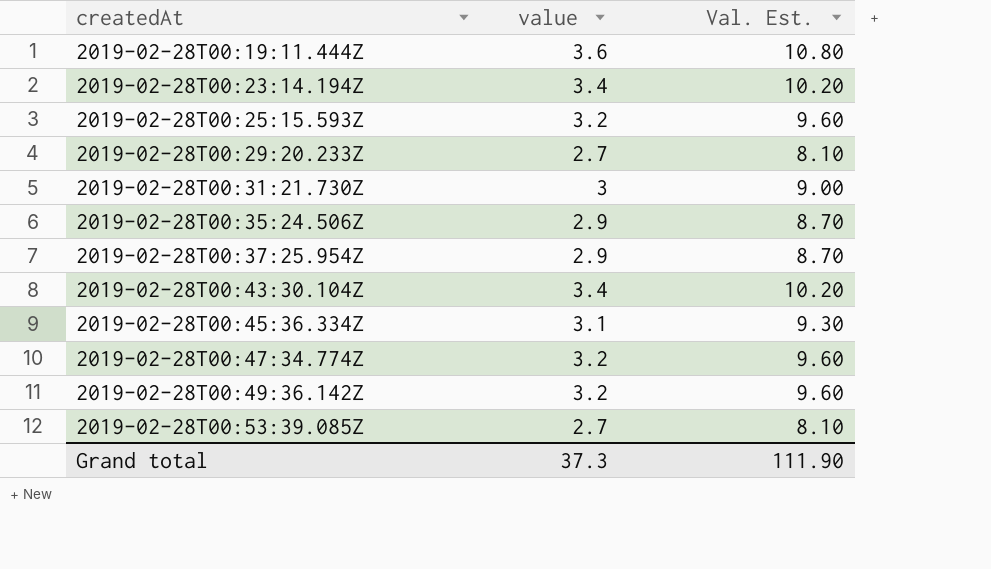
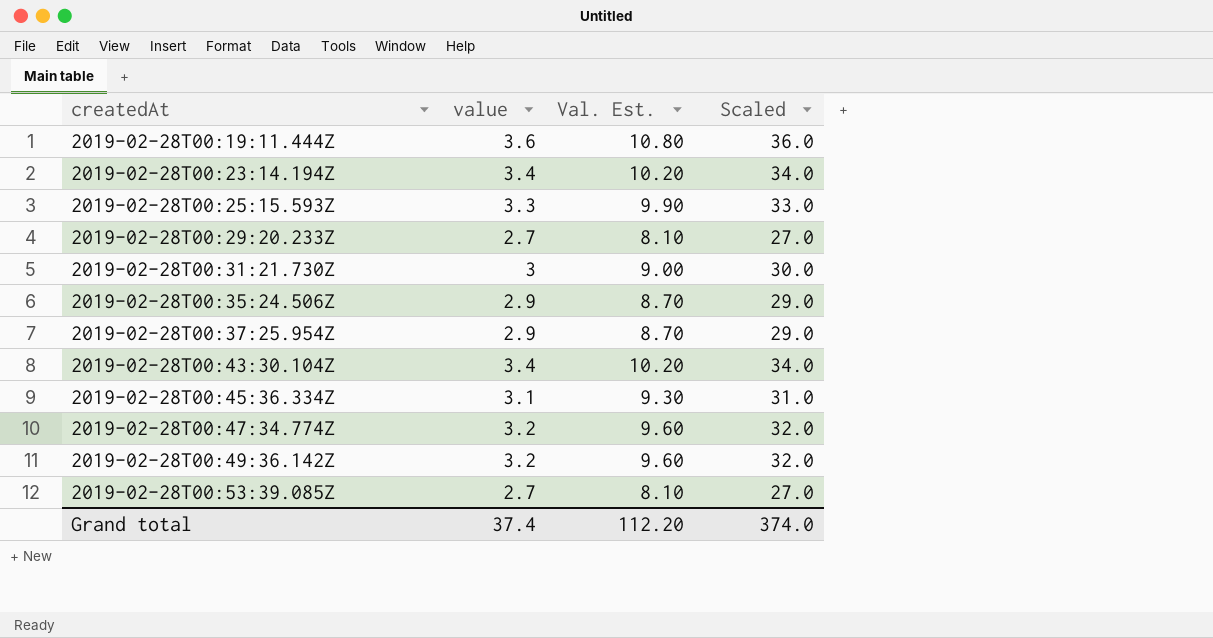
column Scaled | formula: none -> [value] * 10
2019-02-28T00:25:15.593Z | value: 3.2 -> 3.3
2019-02-28T00:25:15.593Z | Val. Est.: 9.60 -> 9.90
Grand total | value: 37.3 -> 37.4
Grand total | Val. Est.: 111.90 -> 112.20

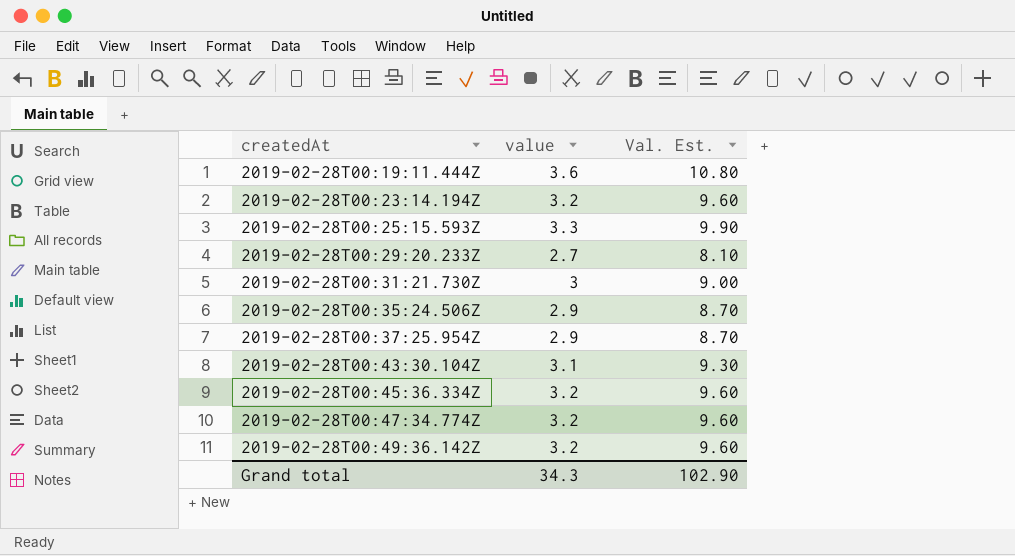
column Scaled | formula: [value] * 10 -> none
row 2019-02-28T00:53:39.085Z: 2.7 | 8.10 | 27.0 -> none
2019-02-28T00:23:14.194Z | value: 3.4 -> 3.2
2019-02-28T00:23:14.194Z | Val. Est.: 10.20 -> 9.60
2019-02-28T00:43:30.104Z | value: 3.4 -> 3.1
2019-02-28T00:43:30.104Z | Val. Est.: 10.20 -> 9.30
2019-02-28T00:45:36.334Z | value: 3.1 -> 3.2
2019-02-28T00:45:36.334Z | Val. Est.: 9.30 -> 9.60
Grand total | value: 37.4 -> 34.3
Grand total | Val. Est.: 112.20 -> 102.90

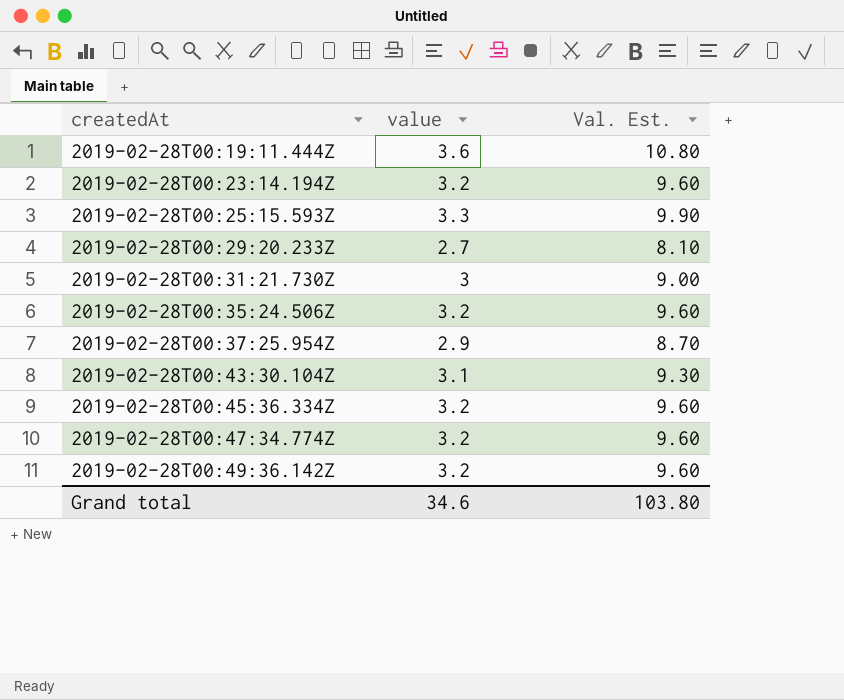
2019-02-28T00:35:24.506Z | value: 2.9 -> 3.2
2019-02-28T00:35:24.506Z | Val. Est.: 8.70 -> 9.60
Grand total | value: 34.3 -> 34.6
Grand total | Val. Est.: 102.90 -> 103.80

